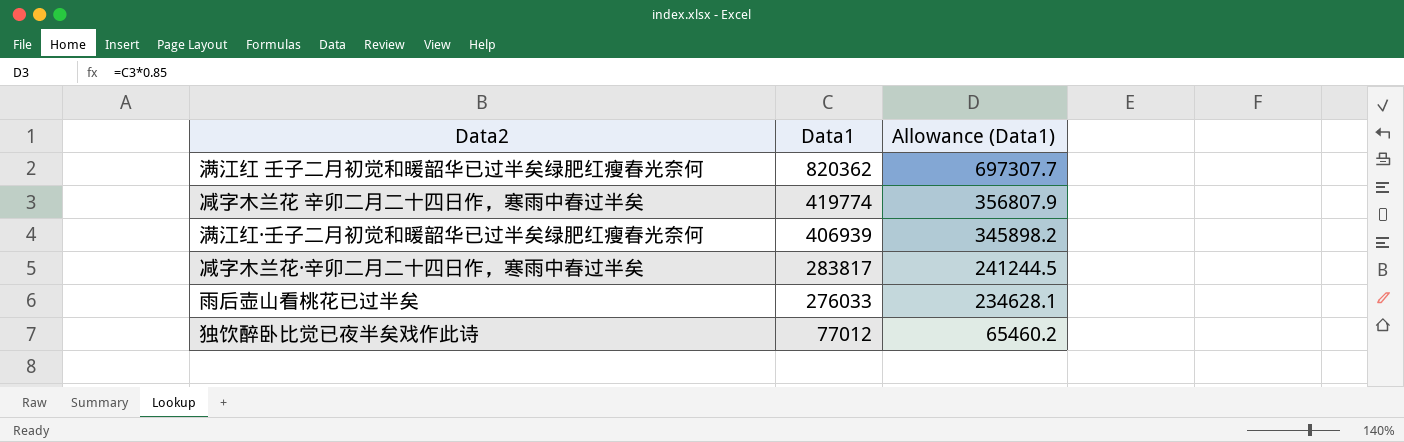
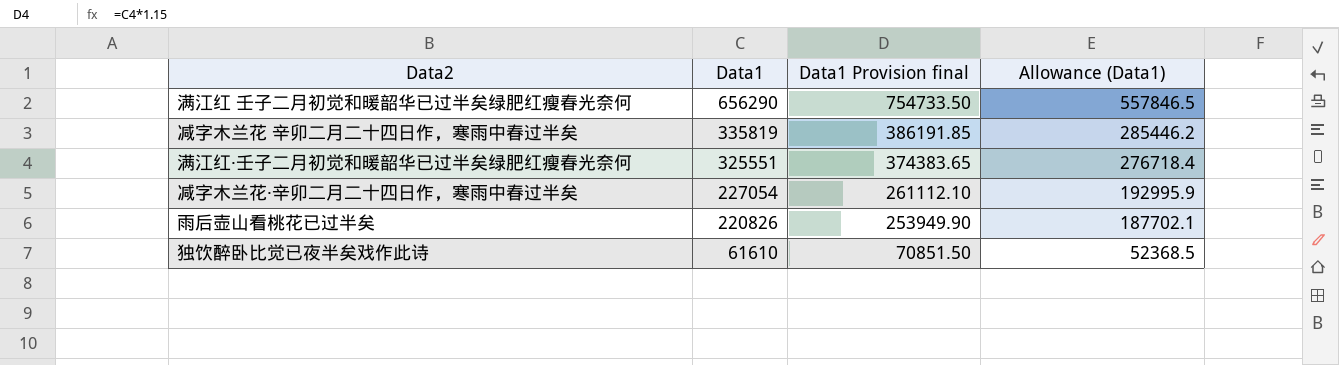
column Data1 Provision final | formula: none -> [Data1] * 1.15
满江红 壬子二月初觉和暖韶华已过半矣绿肥红瘦春光奈何 | Data1: 820362 -> 656290
满江红 壬子二月初觉和暖韶华已过半矣绿肥红瘦春光奈何 | Allowance (Data1): 697307.7 -> 557846.5
减字木兰花 辛卯二月二十四日作，寒雨中春过半矣 | Data1: 419774 -> 335819
减字木兰花 辛卯二月二十四日作，寒雨中春过半矣 | Allowance (Data1): 356807.9 -> 285446.2
满江红·壬子二月初觉和暖韶华已过半矣绿肥红瘦春光奈何 | Data1: 406939 -> 325551
满江红·壬子二月初觉和暖韶华已过半矣绿肥红瘦春光奈何 | Allowance (Data1): 345898.2 -> 276718.4
减字木兰花·辛卯二月二十四日作，寒雨中春过半矣 | Data1: 283817 -> 227054
减字木兰花·辛卯二月二十四日作，寒雨中春过半矣 | Allowance (Data1): 241244.5 -> 192995.9
雨后壶山看桃花已过半矣 | Data1: 276033 -> 220826
雨后壶山看桃花已过半矣 | Allowance (Data1): 234628.1 -> 187702.1
独饮醉卧比觉已夜半矣戏作此诗 | Data1: 77012 -> 61610
独饮醉卧比觉已夜半矣戏作此诗 | Allowance (Data1): 65460.2 -> 52368.5

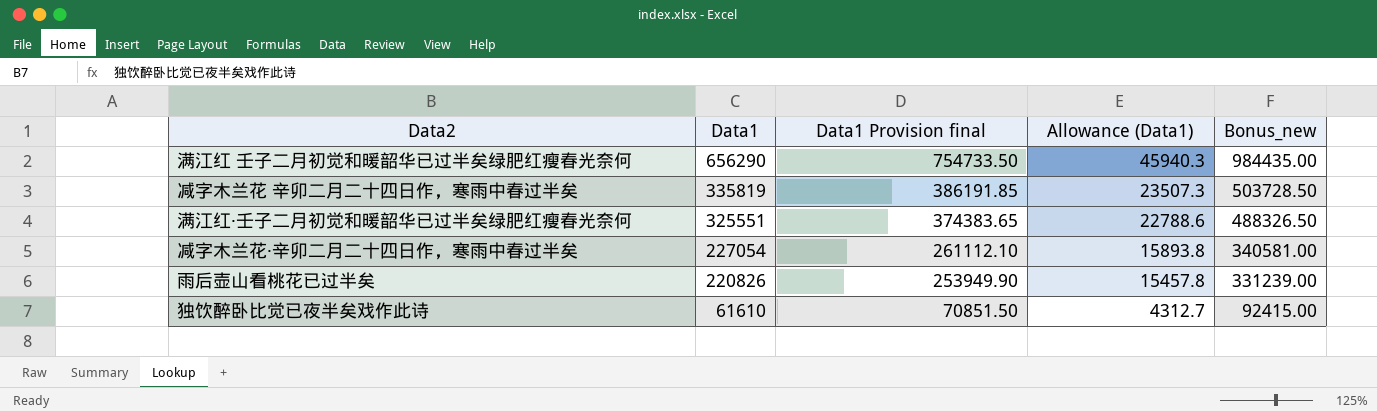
column Allowance (Data1) | formula: [Data1] * 0.85 -> [Data1] * 0.07
column Bonus_new | formula: none -> [Data1] * 1.5

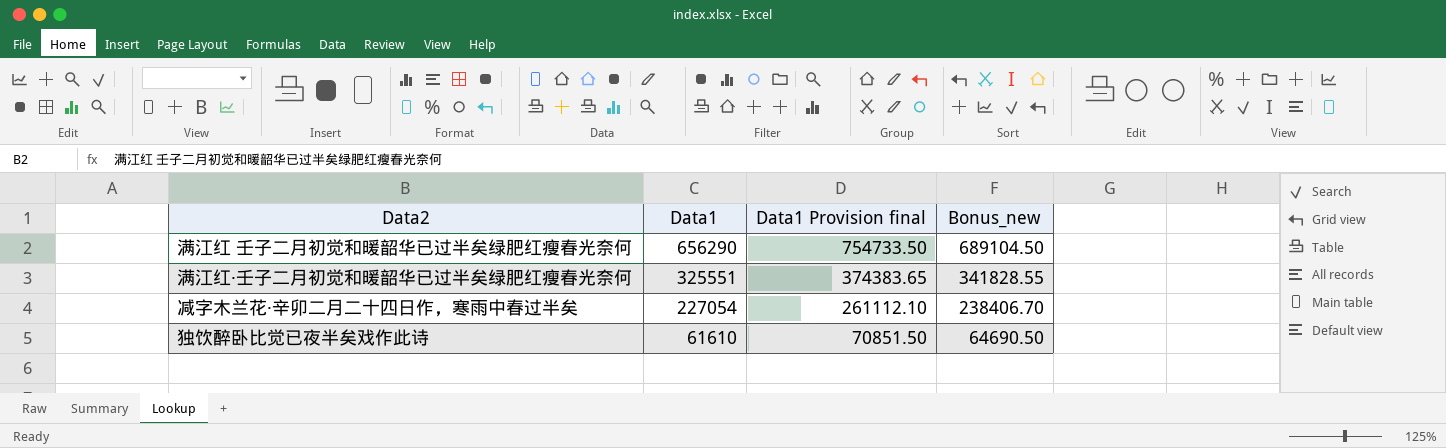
column Allowance (Data1) | formula: [Data1] * 0.07 -> none
column Bonus_new | formula: [Data1] * 1.5 -> [Data1] * 1.05
row 减字木兰花 辛卯二月二十四日作，寒雨中春过半矣: 335819 | 386191.85 | 23507.3 | 503728.50 -> none
row 雨后壶山看桃花已过半矣: 220826 | 253949.90 | 15457.8 | 331239.00 -> none

